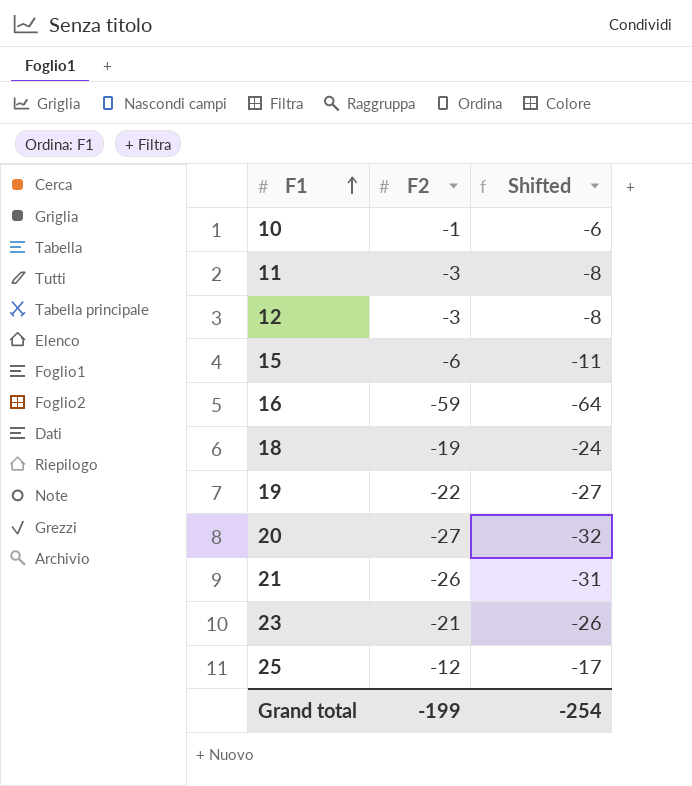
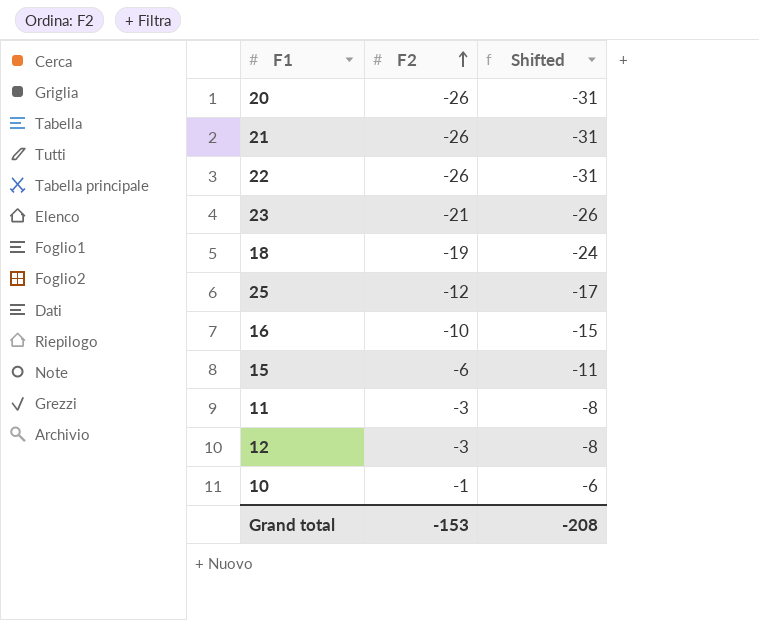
row order: F1 ascending -> F2 ascending
row 19: -22 | -27 -> none
20 | F2: -27 -> -26
20 | Shifted: -32 -> -31
row 22: none -> -26 | -31
16 | F2: -59 -> -10
16 | Shifted: -64 -> -15
Grand total | F2: -199 -> -153
Grand total | Shifted: -254 -> -208

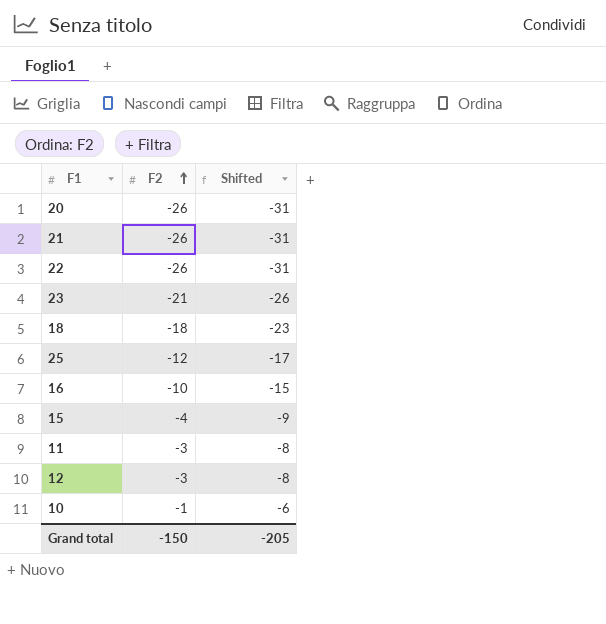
18 | F2: -19 -> -18
18 | Shifted: -24 -> -23
15 | F2: -6 -> -4
15 | Shifted: -11 -> -9
Grand total | F2: -153 -> -150
Grand total | Shifted: -208 -> -205

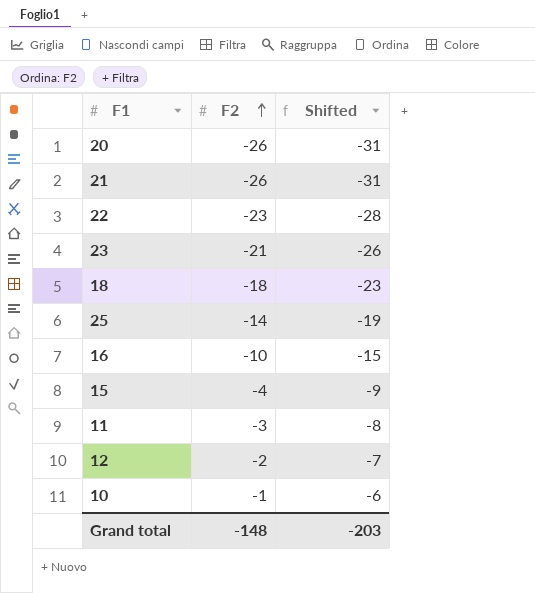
22 | F2: -26 -> -23
22 | Shifted: -31 -> -28
25 | F2: -12 -> -14
25 | Shifted: -17 -> -19
12 | F2: -3 -> -2
12 | Shifted: -8 -> -7
Grand total | F2: -150 -> -148
Grand total | Shifted: -205 -> -203

